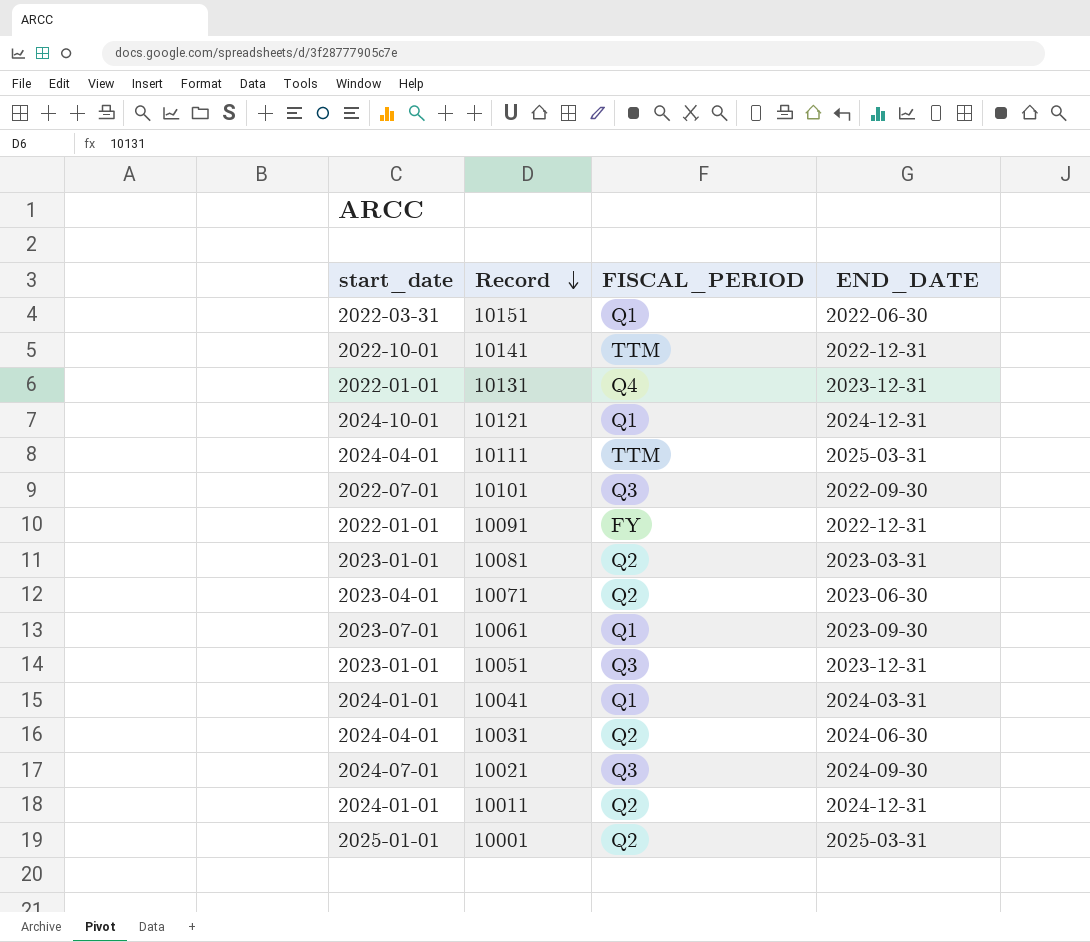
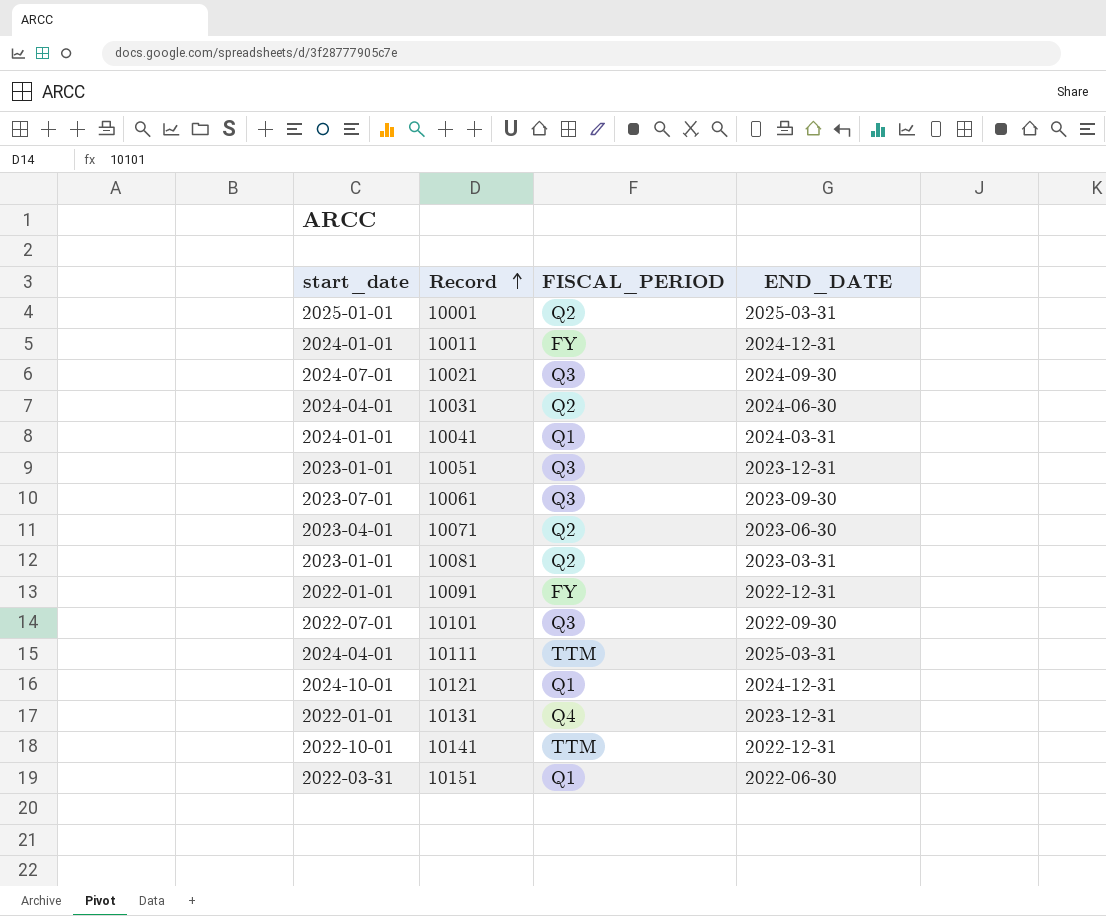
row order: Record descending -> Record ascending
10011 | FISCAL_PERIOD: Q2 -> FY
10061 | FISCAL_PERIOD: Q1 -> Q3

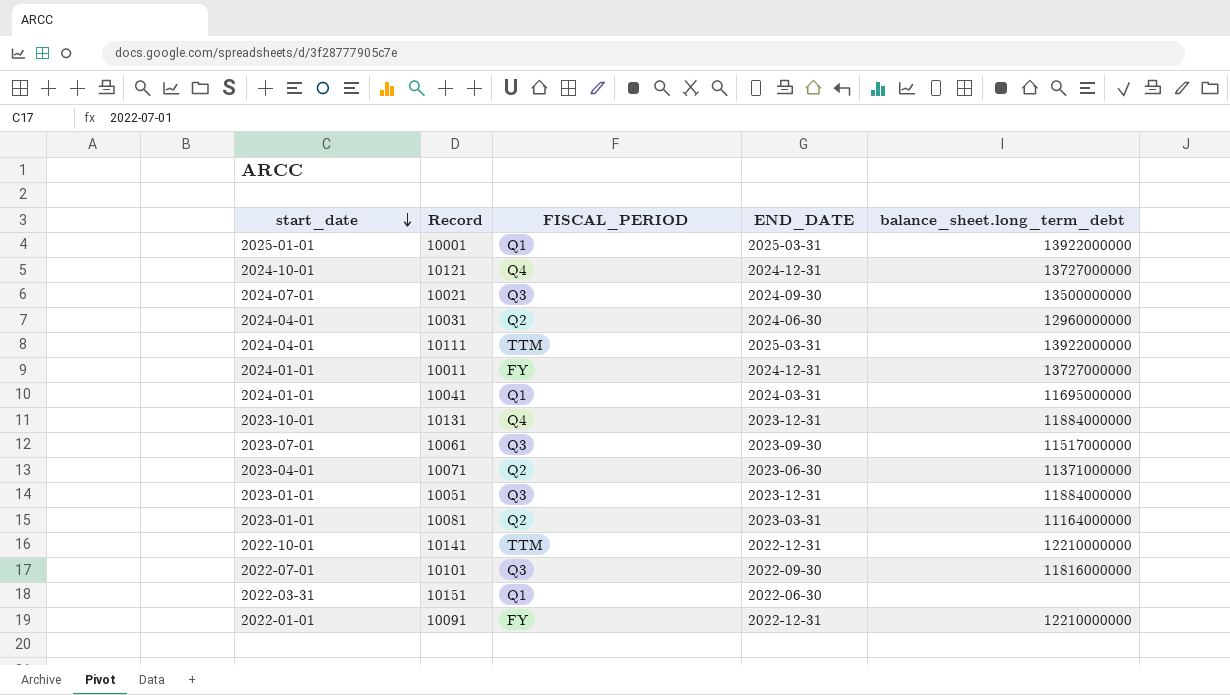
row order: Record ascending -> start_date descending
column balance_sheet.long_term_debt | position: none -> 5
10001 | FISCAL_PERIOD: Q2 -> Q1
10121 | FISCAL_PERIOD: Q1 -> Q4
10131 | start_date: 2022-01-01 -> 2023-10-01

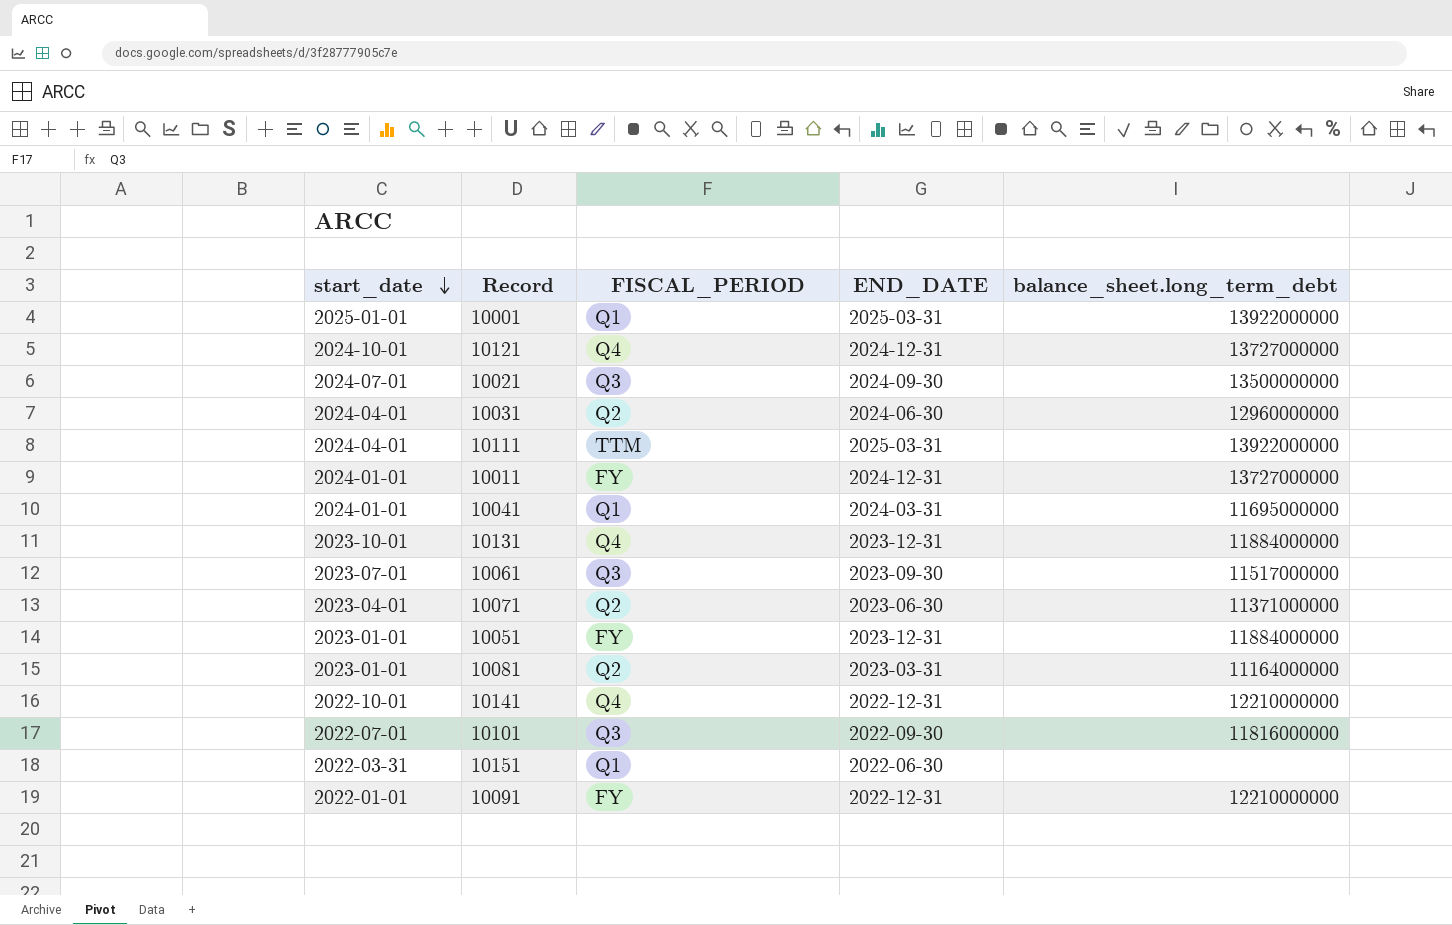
10051 | FISCAL_PERIOD: Q3 -> FY
10141 | FISCAL_PERIOD: TTM -> Q4

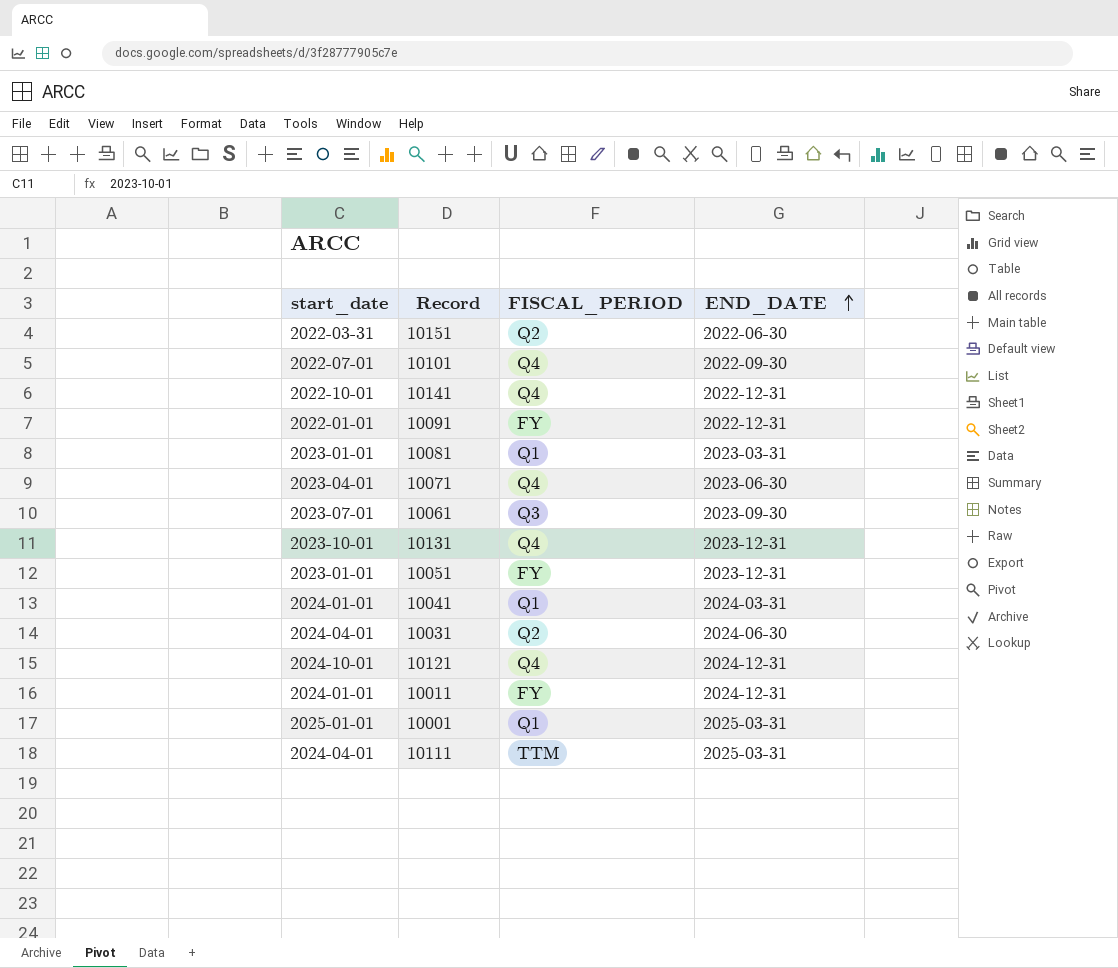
row order: start_date descending -> END_DATE ascending
column balance_sheet.long_term_debt | position: 5 -> none
row 10021: 2024-07-01 | Q3 | 2024-09-30 | 13500000000 -> none
10151 | FISCAL_PERIOD: Q1 -> Q2
10101 | FISCAL_PERIOD: Q3 -> Q4
10081 | FISCAL_PERIOD: Q2 -> Q1
10071 | FISCAL_PERIOD: Q2 -> Q4

